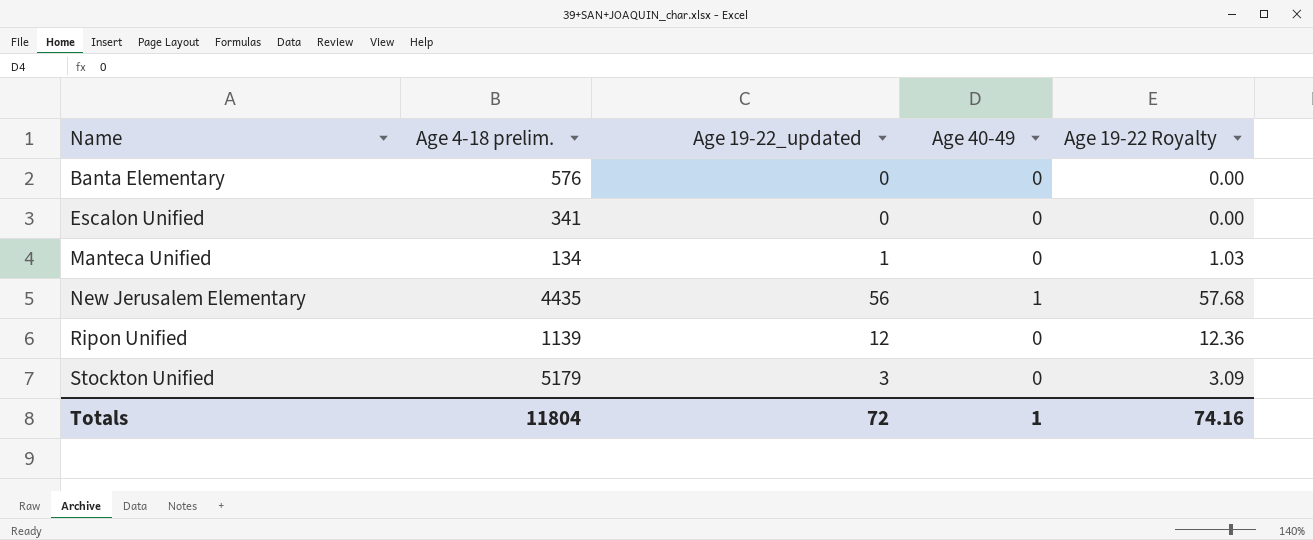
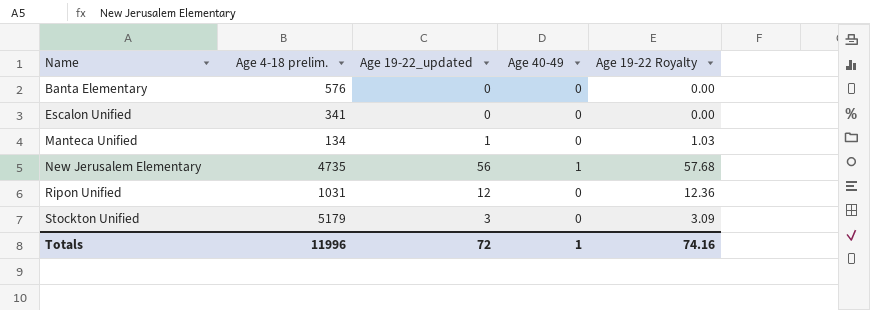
New Jerusalem Elementary | Age 4-18 prelim.: 4435 -> 4735
Ripon Unified | Age 4-18 prelim.: 1139 -> 1031
Totals | Age 4-18 prelim.: 11804 -> 11996

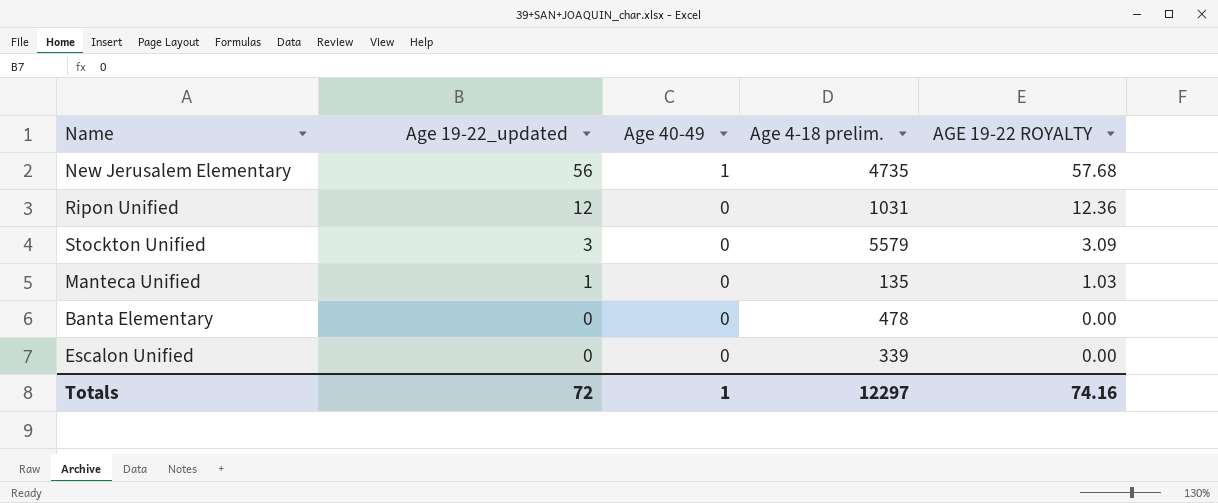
row order: Name ascending -> Age 19-22_updated descending
column Age 4-18 prelim. | position: 2 -> 4
column name: Age 19-22 Royalty -> AGE 19-22 ROYALTY
Stockton Unified | Age 4-18 prelim.: 5179 -> 5579
Manteca Unified | Age 4-18 prelim.: 134 -> 135
Banta Elementary | Age 4-18 prelim.: 576 -> 478
Escalon Unified | Age 4-18 prelim.: 341 -> 339
Totals | Age 4-18 prelim.: 11996 -> 12297

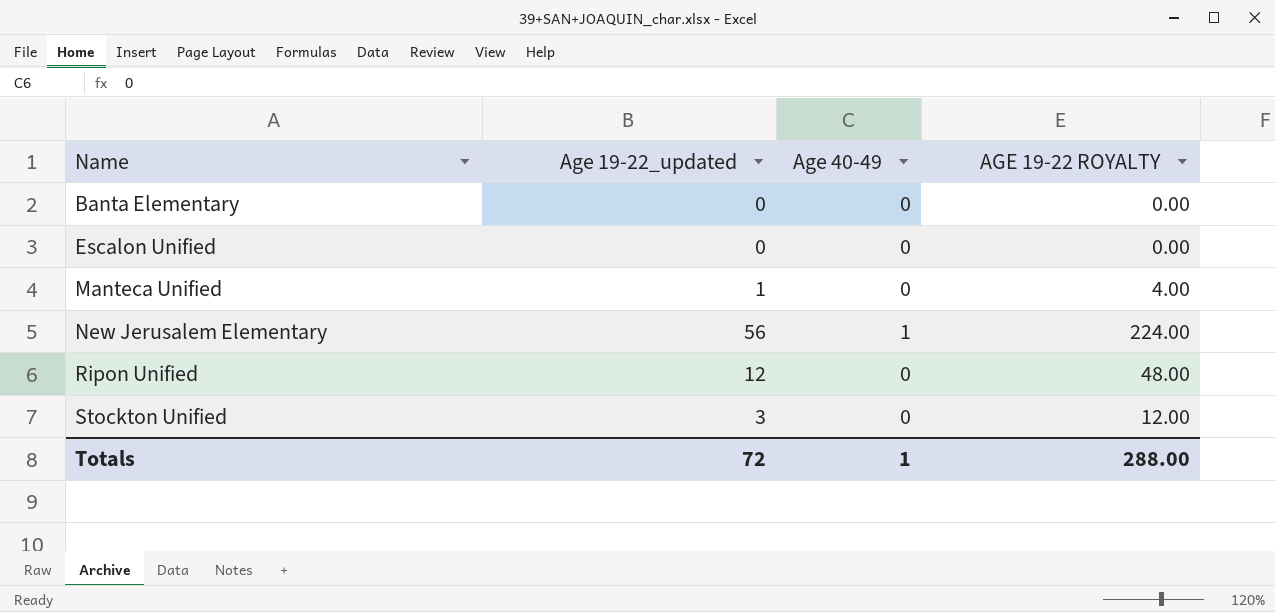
row order: Age 19-22_updated descending -> Name ascending
column Age 4-18 prelim. | position: 4 -> none
column AGE 19-22 ROYALTY | formula: [Age 19-22_updated] * 1.03 -> [Age 19-22_updated] * 4
Totals | AGE 19-22 ROYALTY: 74.16 -> 288.00

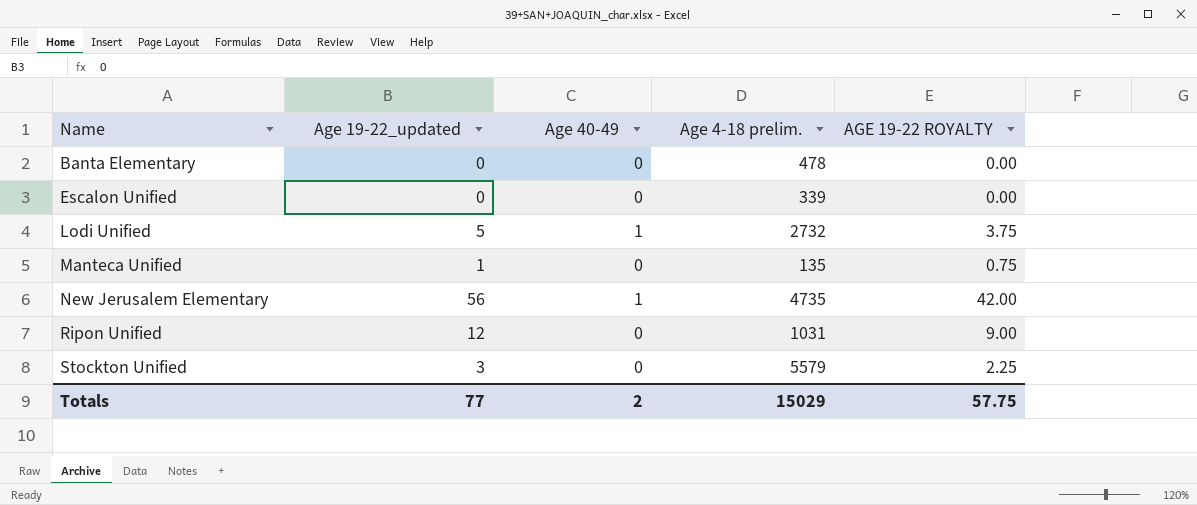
column Age 4-18 prelim. | position: none -> 4
column AGE 19-22 ROYALTY | formula: [Age 19-22_updated] * 4 -> [Age 19-22_updated] * 0.75
row Lodi Unified: none -> 5 | 1 | 2732 | 3.75
Totals | Age 19-22_updated: 72 -> 77
Totals | Age 40-49: 1 -> 2
Totals | AGE 19-22 ROYALTY: 288.00 -> 57.75

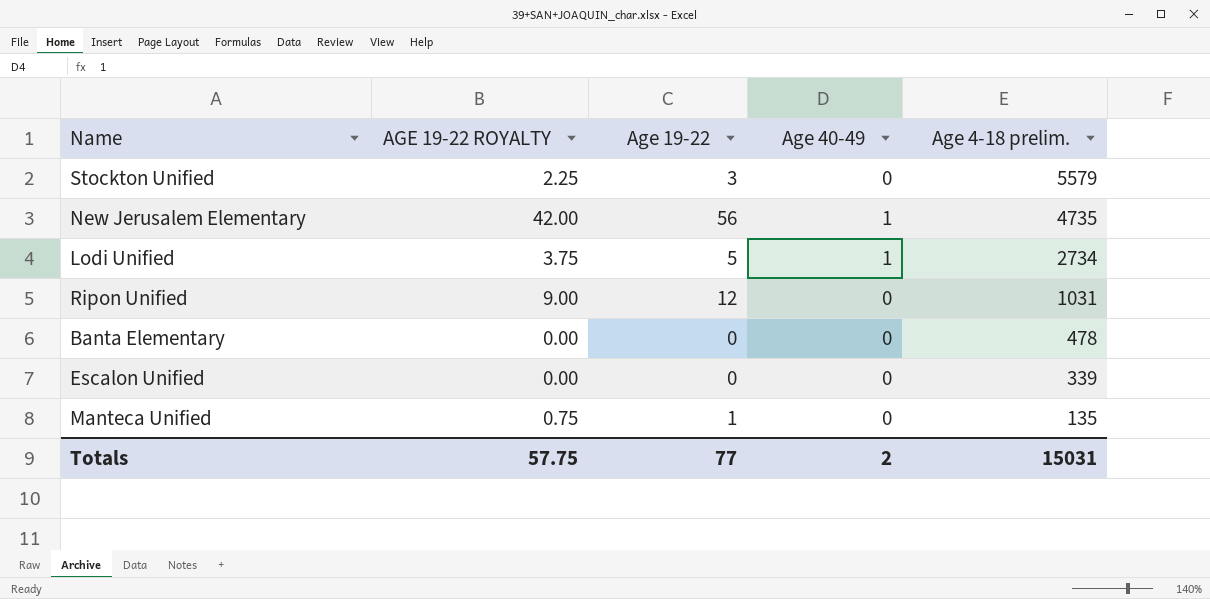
row order: Name ascending -> Age 4-18 prelim. descending
column AGE 19-22 ROYALTY | position: 5 -> 2
column name: Age 19-22_updated -> Age 19-22
Lodi Unified | Age 4-18 prelim.: 2732 -> 2734
Totals | Age 4-18 prelim.: 15029 -> 15031

